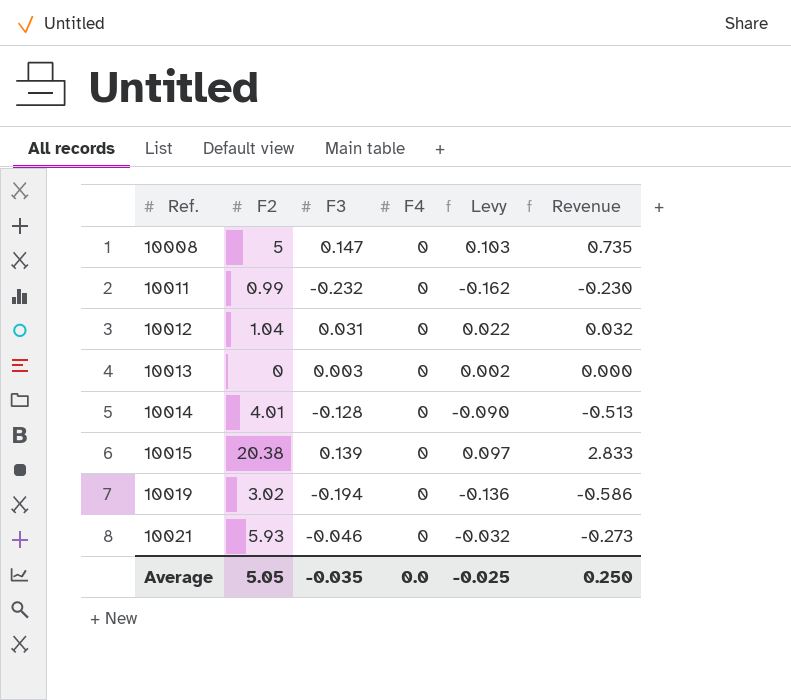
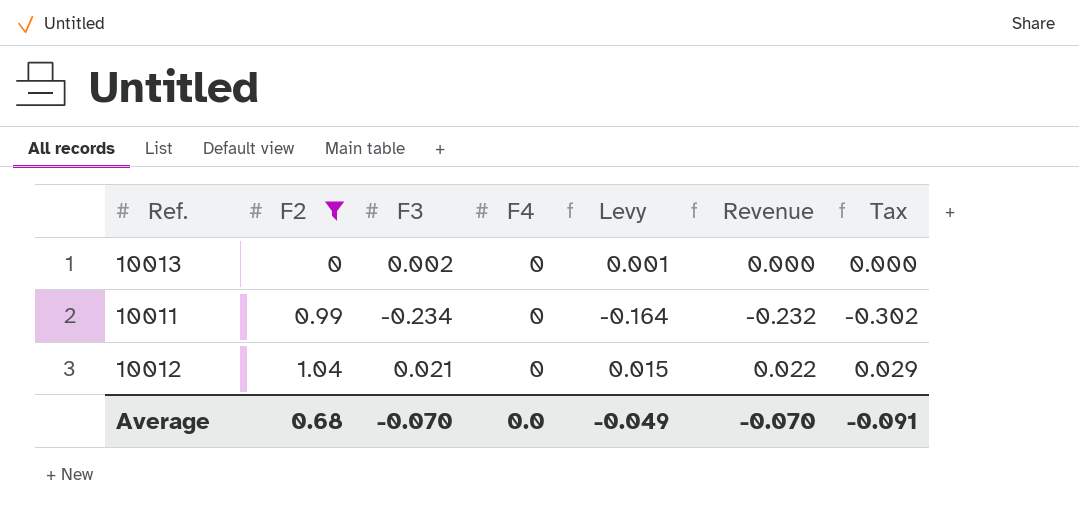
filter: none -> F2 <= 1.04
row order: Ref. ascending -> F2 ascending
column Tax | formula: none -> [Revenue] * 1.3
10013 | F3: 0.003 -> 0.002
10013 | Levy: 0.002 -> 0.001
10011 | F3: -0.232 -> -0.234
10011 | Levy: -0.162 -> -0.164
10011 | Revenue: -0.230 -> -0.232
10012 | F3: 0.031 -> 0.021
10012 | Levy: 0.022 -> 0.015
10012 | Revenue: 0.032 -> 0.022
Average | F2: 5.05 -> 0.68
Average | F3: -0.035 -> -0.070
Average | Levy: -0.025 -> -0.049
Average | Revenue: 0.250 -> -0.070

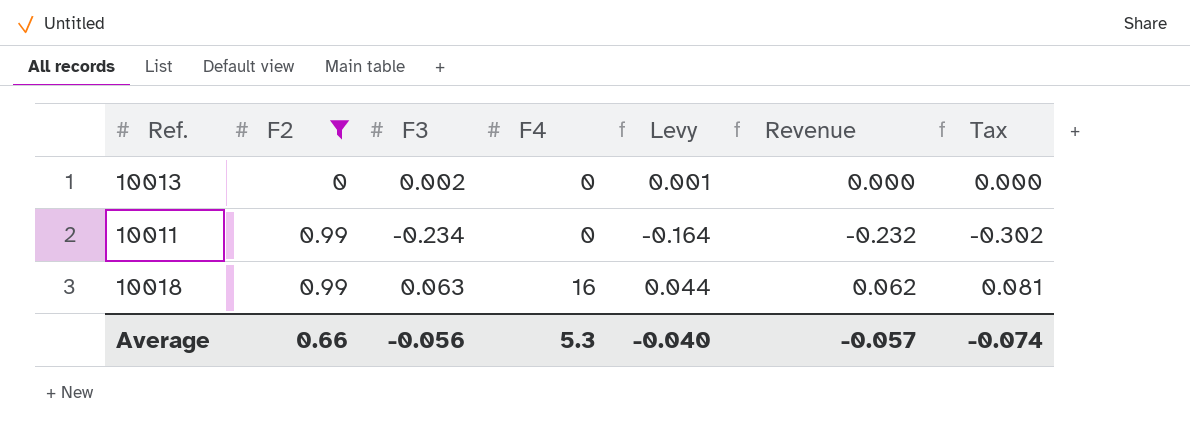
row 10012: 1.04 | 0.021 | 0 | 0.015 | 0.022 | 0.029 -> none
row 10018: none -> 0.99 | 0.063 | 16 | 0.044 | 0.062 | 0.081
Average | F2: 0.68 -> 0.66
Average | F3: -0.070 -> -0.056
Average | F4: 0.0 -> 5.3
Average | Levy: -0.049 -> -0.040
Average | Revenue: -0.070 -> -0.057
Average | Tax: -0.091 -> -0.074

